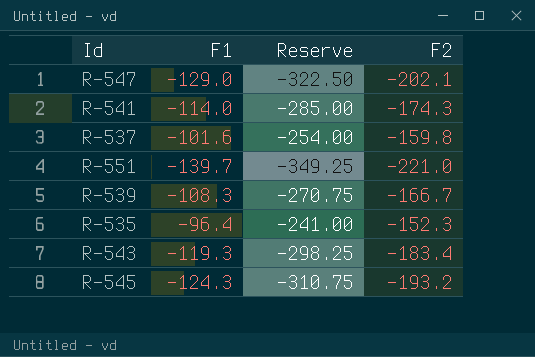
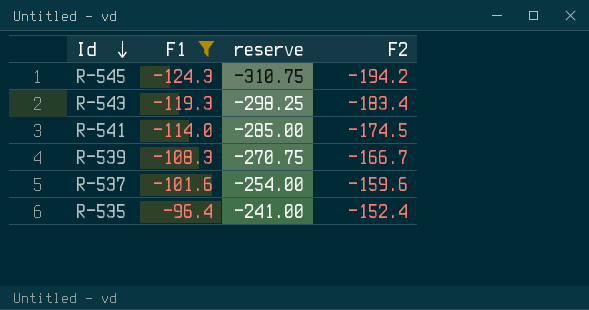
filter: none -> F1 >= -124.3
row order: none -> Id descending
column name: Reserve -> reserve
R-545 | F2: -193.2 -> -194.2
R-541 | F2: -174.3 -> -174.5
R-537 | F2: -159.8 -> -159.6
R-535 | F2: -152.3 -> -152.4

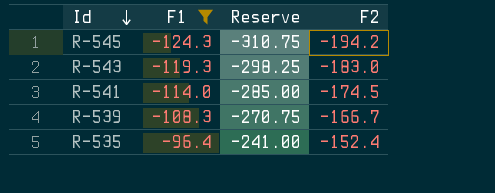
column name: reserve -> Reserve
row R-537: -101.6 | -254.00 | -159.6 -> none
R-543 | F2: -183.4 -> -183.0

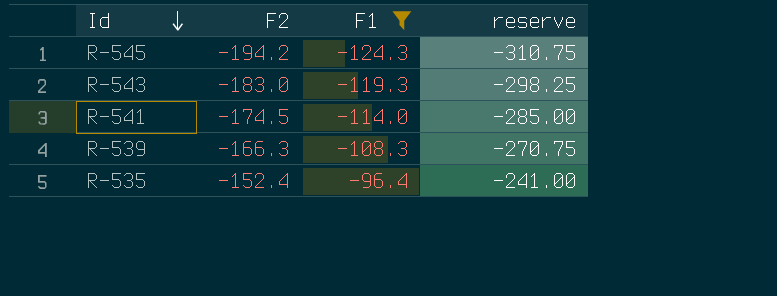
column F2 | position: 4 -> 2
column name: Reserve -> reserve
R-539 | F2: -166.7 -> -166.3

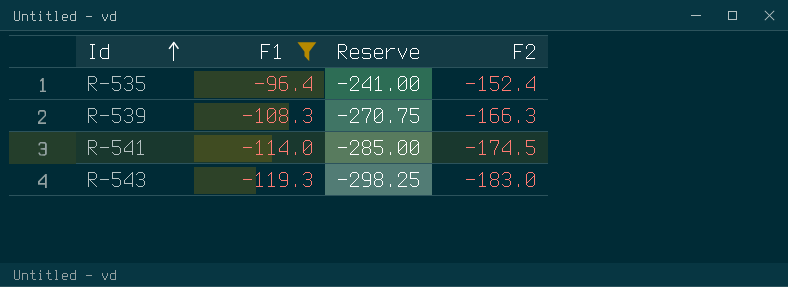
row order: Id descending -> Id ascending
column name: reserve -> Reserve
column F2 | position: 2 -> 4
row R-545: -194.2 | -124.3 | -310.75 -> none

